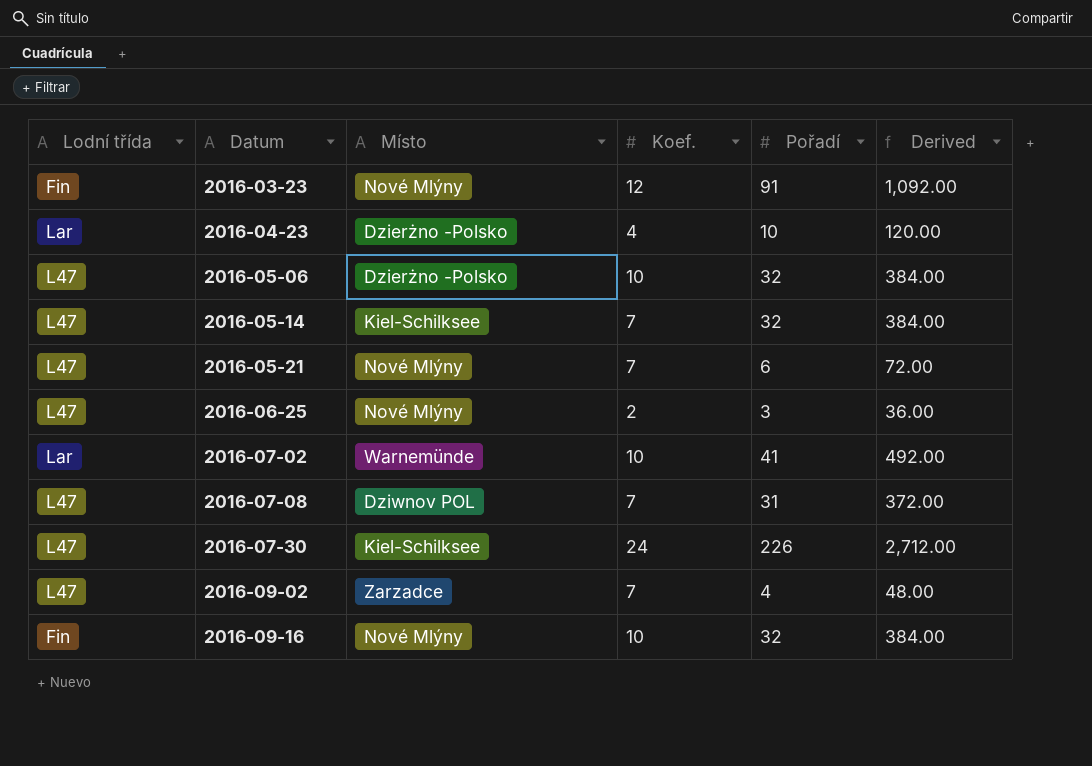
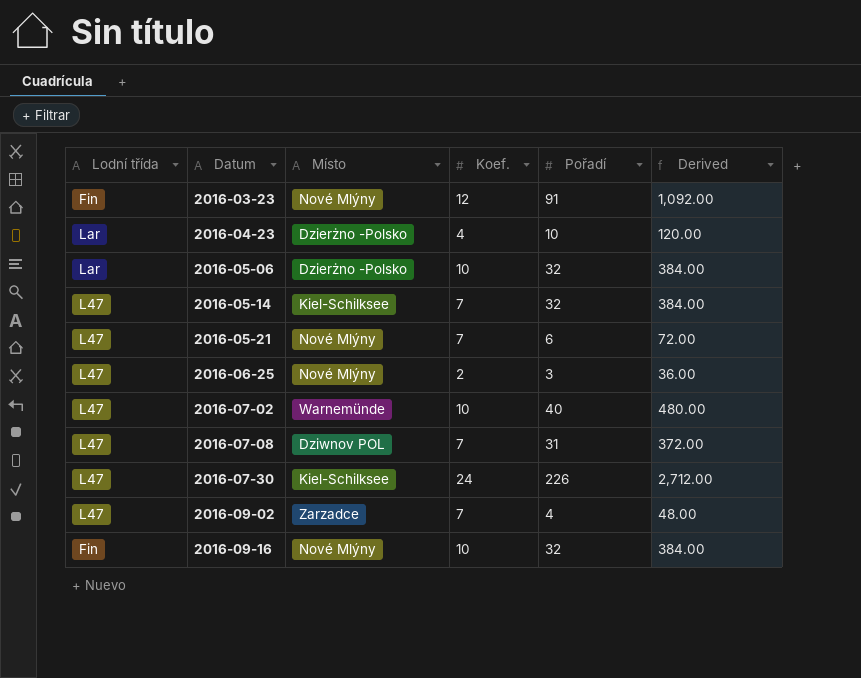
2016-05-06 | Lodní třída: L47 -> Lar
2016-07-02 | Lodní třída: Lar -> L47
2016-07-02 | Pořadí: 41 -> 40
2016-07-02 | Derived: 492.00 -> 480.00

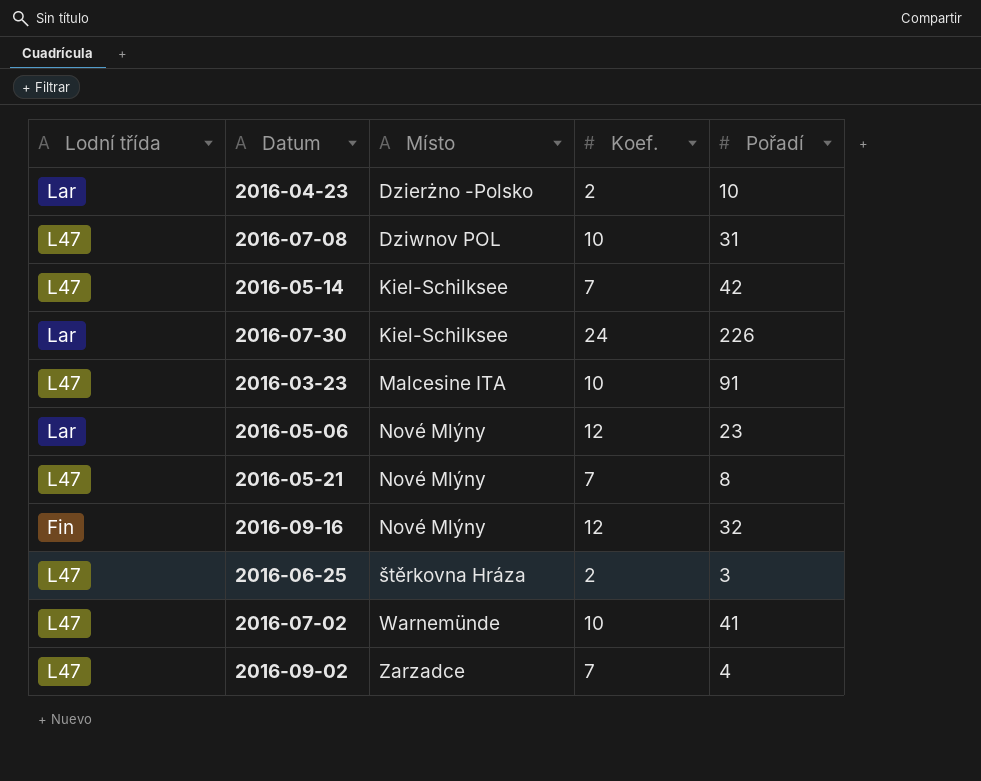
row order: Datum ascending -> Místo ascending
column Derived | formula: [Pořadí] * 12 -> none
2016-04-23 | Koef.: 4 -> 2
2016-07-08 | Koef.: 7 -> 10
2016-05-14 | Pořadí: 32 -> 42
2016-07-30 | Lodní třída: L47 -> Lar
2016-03-23 | Lodní třída: Fin -> L47
2016-03-23 | Místo: Nové Mlýny -> Malcesine ITA
2016-03-23 | Koef.: 12 -> 10
2016-05-06 | Místo: Dzierżno -Polsko -> Nové Mlýny
2016-05-06 | Koef.: 10 -> 12
2016-05-06 | Pořadí: 32 -> 23
2016-05-21 | Pořadí: 6 -> 8
2016-09-16 | Koef.: 10 -> 12
2016-06-25 | Místo: Nové Mlýny -> štěrkovna Hráza
2016-07-02 | Pořadí: 40 -> 41

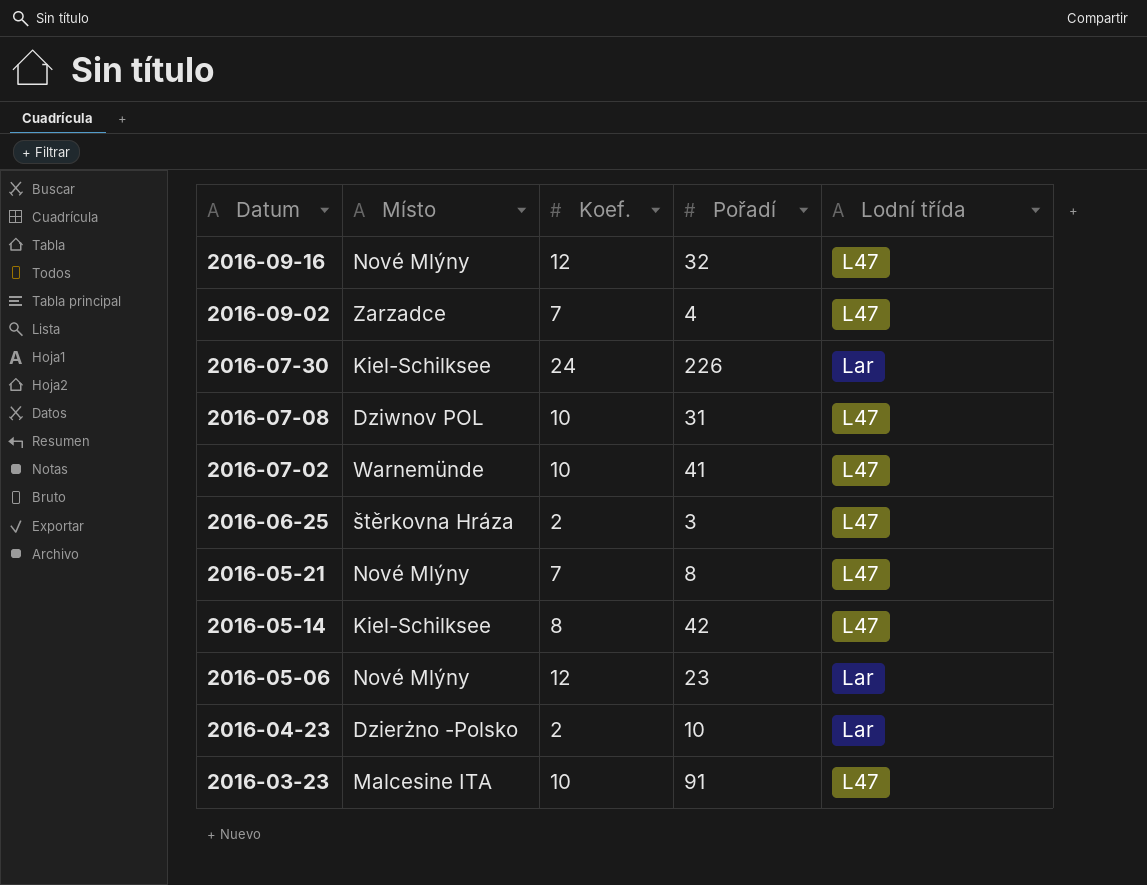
row order: Místo ascending -> Datum descending
column Lodní třída | position: 1 -> 5
2016-09-16 | Lodní třída: Fin -> L47
2016-05-14 | Koef.: 7 -> 8

